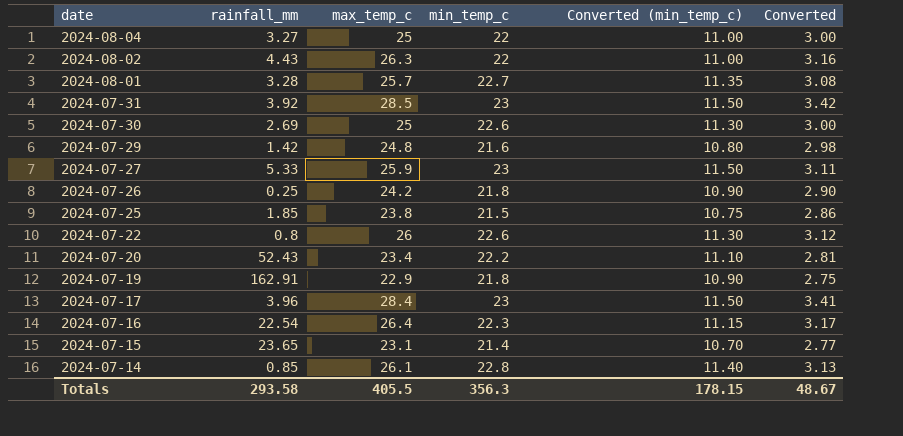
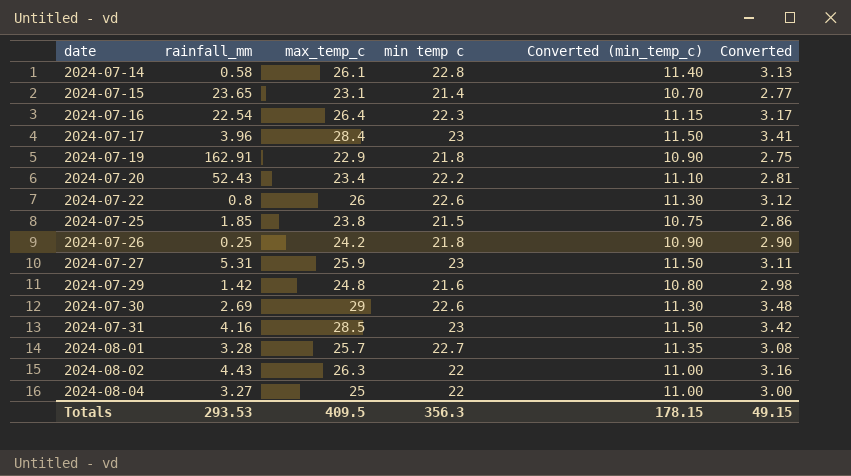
row order: date descending -> date ascending
column name: min_temp_c -> min temp c
2024-07-14 | rainfall_mm: 0.85 -> 0.58
2024-07-27 | rainfall_mm: 5.33 -> 5.31
2024-07-30 | max_temp_c: 25 -> 29
2024-07-30 | Converted: 3.00 -> 3.48
2024-07-31 | rainfall_mm: 3.92 -> 4.16
Totals | rainfall_mm: 293.58 -> 293.53
Totals | max_temp_c: 405.5 -> 409.5
Totals | Converted: 48.67 -> 49.15

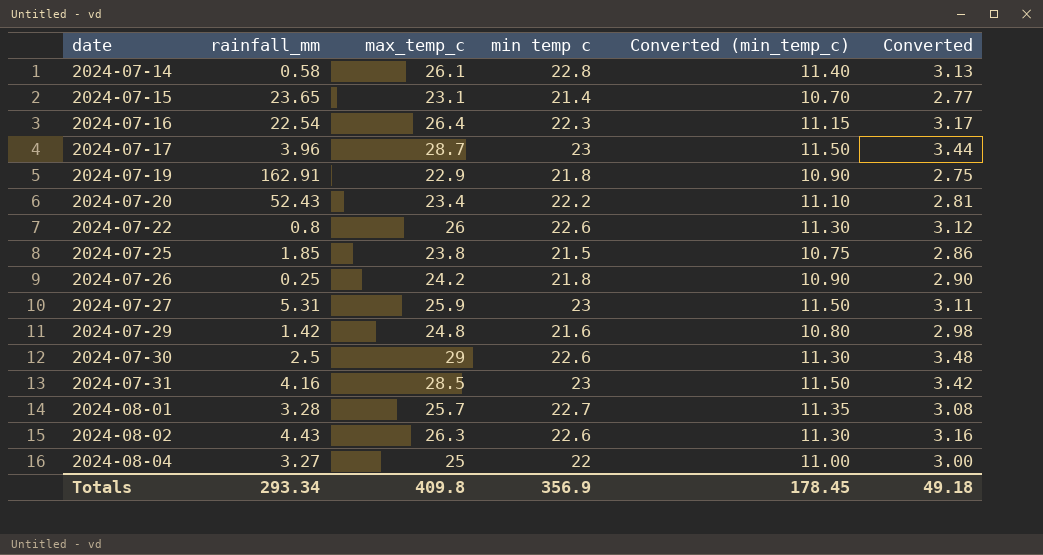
2024-07-17 | max_temp_c: 28.4 -> 28.7
2024-07-17 | Converted: 3.41 -> 3.44
2024-07-30 | rainfall_mm: 2.69 -> 2.5
2024-08-02 | min temp c: 22 -> 22.6
2024-08-02 | Converted (min_temp_c): 11.00 -> 11.30
Totals | rainfall_mm: 293.53 -> 293.34
Totals | max_temp_c: 409.5 -> 409.8
Totals | min temp c: 356.3 -> 356.9
Totals | Converted (min_temp_c): 178.15 -> 178.45
Totals | Converted: 49.15 -> 49.18

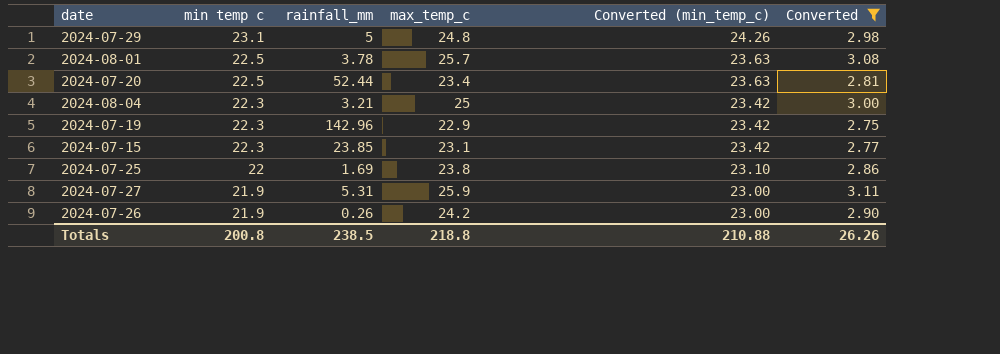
filter: none -> Converted <= 3.11
row order: date ascending -> min temp c descending
column min temp c | position: 4 -> 2
column Converted (min_temp_c) | formula: [min temp c] * 0.5 -> [min temp c] * 1.05
2024-07-29 | min temp c: 21.6 -> 23.1
2024-07-29 | rainfall_mm: 1.42 -> 5
2024-08-01 | min temp c: 22.7 -> 22.5
2024-08-01 | rainfall_mm: 3.28 -> 3.78
2024-07-20 | min temp c: 22.2 -> 22.5
2024-07-20 | rainfall_mm: 52.43 -> 52.44
2024-08-04 | min temp c: 22 -> 22.3
2024-08-04 | rainfall_mm: 3.27 -> 3.21
2024-07-19 | min temp c: 21.8 -> 22.3
2024-07-19 | rainfall_mm: 162.91 -> 142.96
2024-07-15 | min temp c: 21.4 -> 22.3
2024-07-15 | rainfall_mm: 23.65 -> 23.85
2024-07-25 | min temp c: 21.5 -> 22
2024-07-25 | rainfall_mm: 1.85 -> 1.69
2024-07-27 | min temp c: 23 -> 21.9
2024-07-26 | min temp c: 21.8 -> 21.9
2024-07-26 | rainfall_mm: 0.25 -> 0.26
Totals | min temp c: 356.9 -> 200.8
Totals | rainfall_mm: 293.34 -> 238.5
Totals | max_temp_c: 409.8 -> 218.8
Totals | Converted (min_temp_c): 178.45 -> 210.88
Totals | Converted: 49.18 -> 26.26

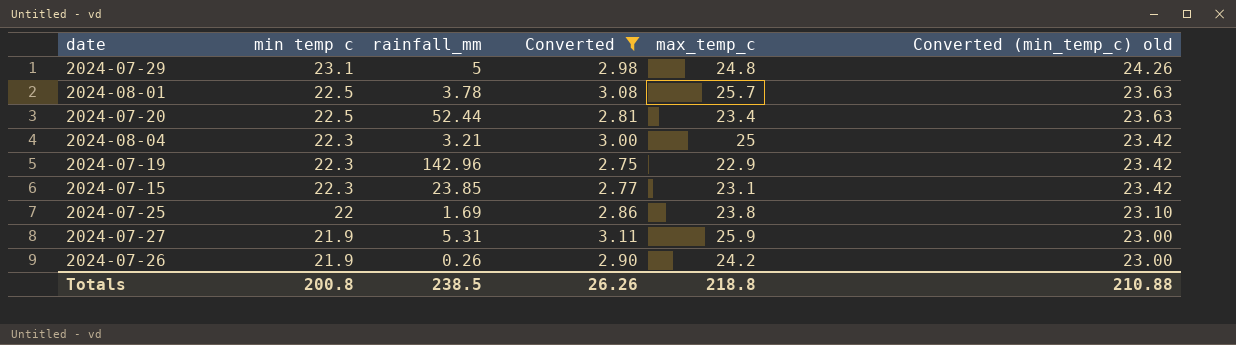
column Converted | position: 6 -> 4
column name: Converted (min_temp_c) -> Converted (min_temp_c) old

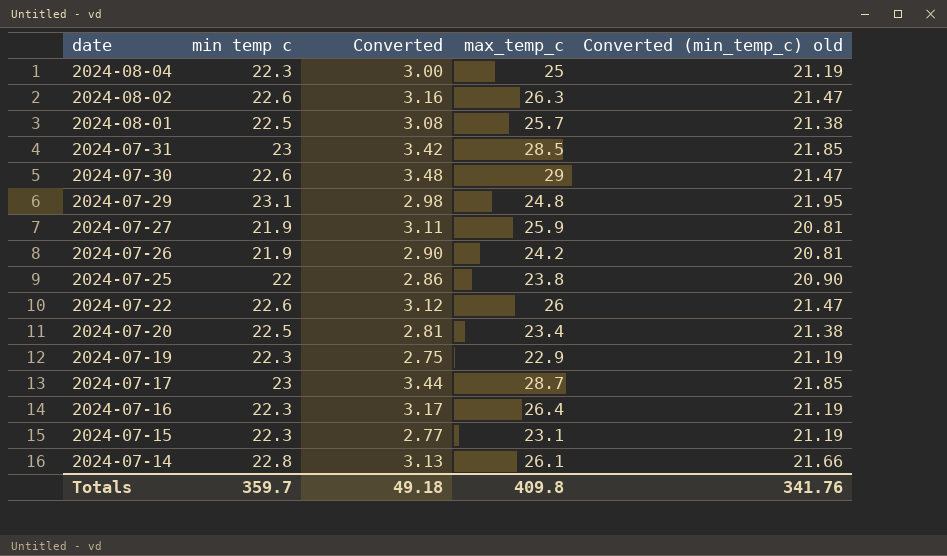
filter: Converted <= 3.11 -> none
row order: min temp c descending -> date descending
column rainfall_mm | position: 3 -> none
column Converted (min_temp_c) old | formula: [min temp c] * 1.05 -> [min temp c] * 0.95
Totals | min temp c: 200.8 -> 359.7
Totals | Converted: 26.26 -> 49.18
Totals | max_temp_c: 218.8 -> 409.8
Totals | Converted (min_temp_c) old: 210.88 -> 341.76

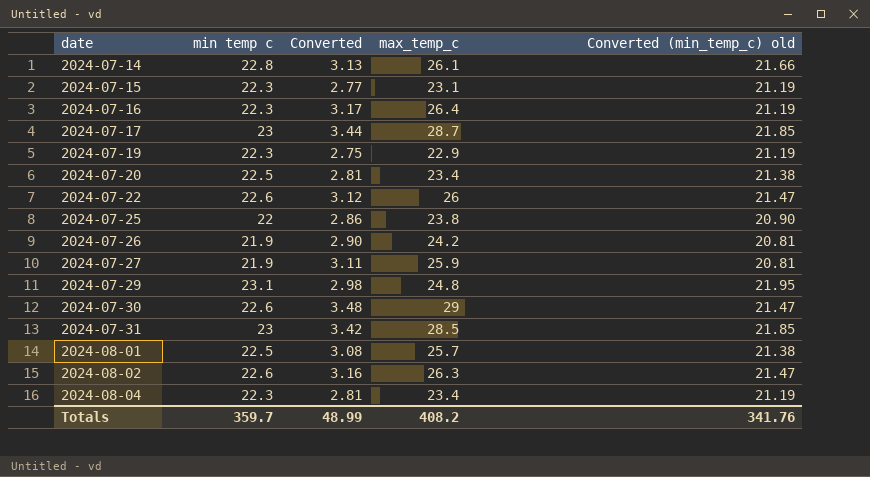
row order: date descending -> date ascending
2024-08-04 | Converted: 3.00 -> 2.81
2024-08-04 | max_temp_c: 25 -> 23.4
Totals | Converted: 49.18 -> 48.99
Totals | max_temp_c: 409.8 -> 408.2

